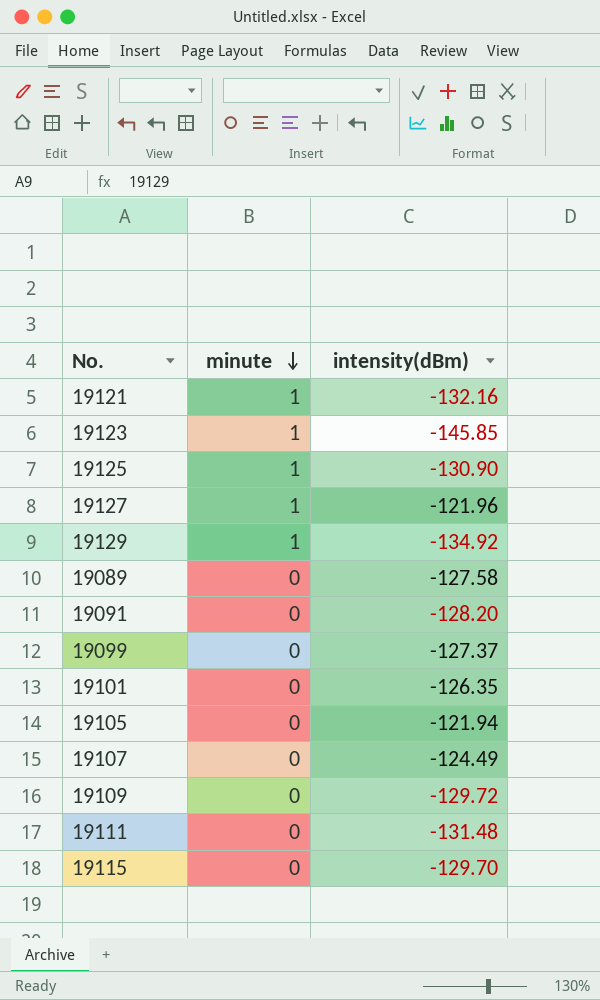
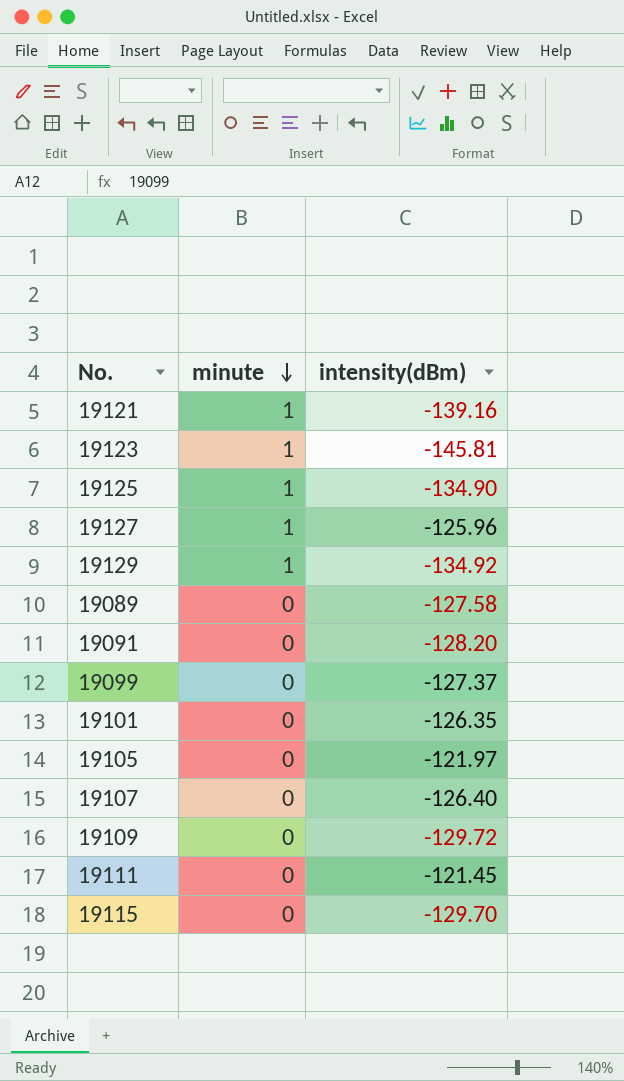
19121 | intensity(dBm): -132.16 -> -139.16
19123 | intensity(dBm): -145.85 -> -145.81
19125 | intensity(dBm): -130.90 -> -134.90
19127 | intensity(dBm): -121.96 -> -125.96
19105 | intensity(dBm): -121.94 -> -121.97
19107 | intensity(dBm): -124.49 -> -126.40
19111 | intensity(dBm): -131.48 -> -121.45

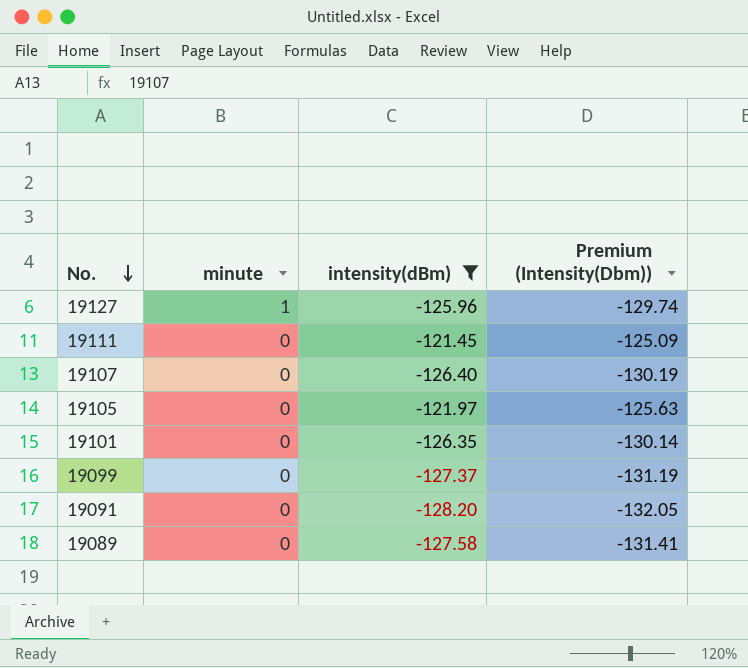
filter: none -> intensity(dBm) >= -128.20
row order: minute descending -> No. descending
column Premium (Intensity(Dbm)) | formula: none -> [intensity(dBm)] * 1.03

